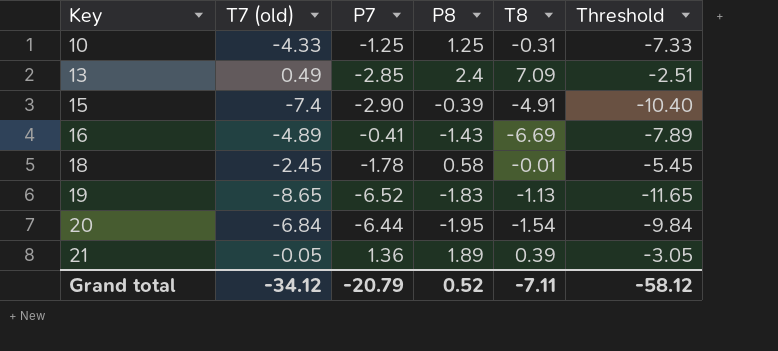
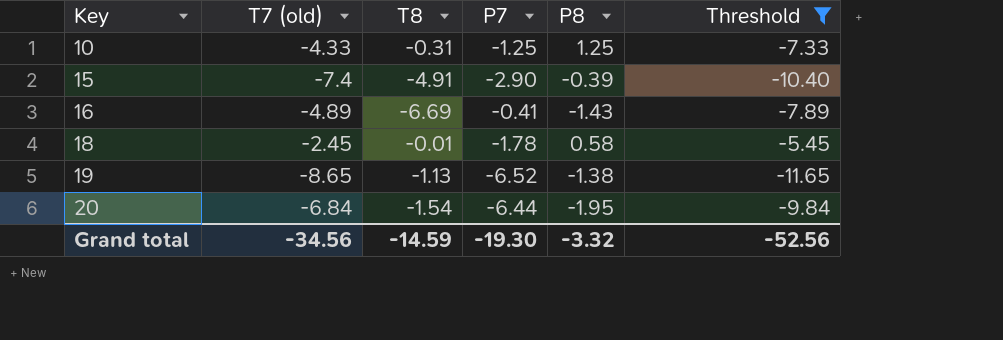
filter: none -> Threshold <= -5.45
column T8 | position: 5 -> 3
19 | P8: -1.83 -> -1.38
Grand total | T7 (old): -34.12 -> -34.56
Grand total | T8: -7.11 -> -14.59
Grand total | P7: -20.79 -> -19.30
Grand total | P8: 0.52 -> -3.32
Grand total | Threshold: -58.12 -> -52.56

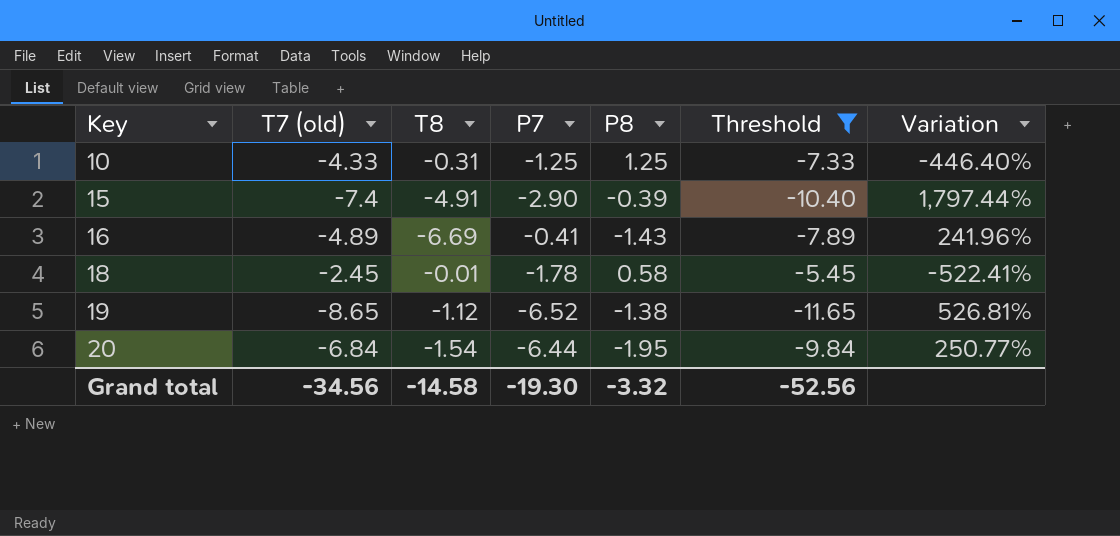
column Variation | formula: none -> ([T7 (old)] - [P8]) / [P8]
19 | T8: -1.13 -> -1.12
Grand total | T8: -14.59 -> -14.58

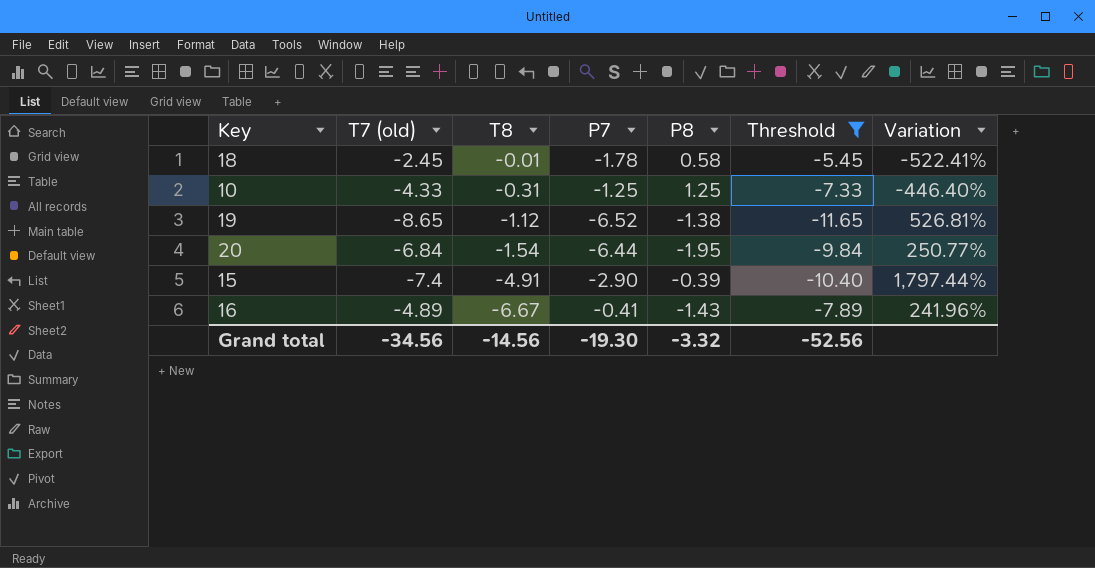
row order: Key ascending -> T8 descending
16 | T8: -6.69 -> -6.67
Grand total | T8: -14.58 -> -14.56

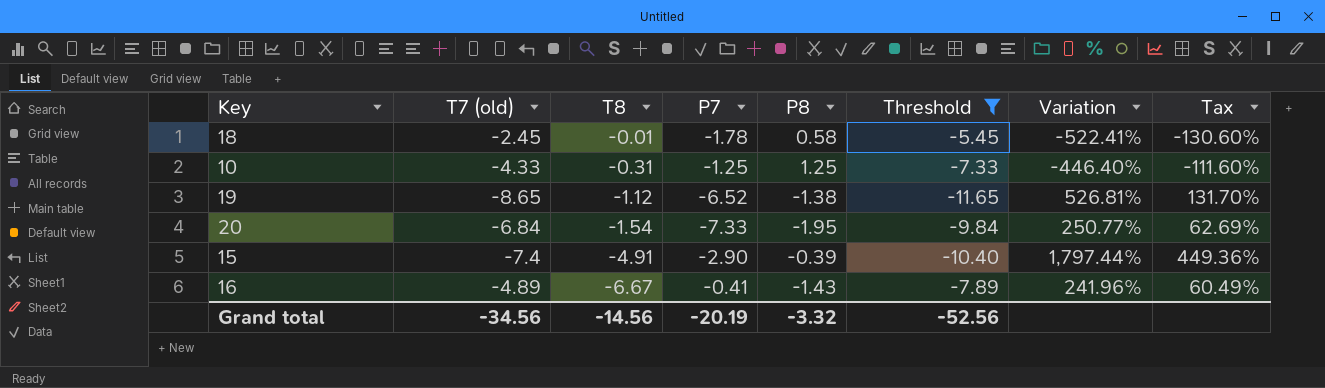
column Tax | formula: none -> [Variation] * 0.25
20 | P7: -6.44 -> -7.33
Grand total | P7: -19.30 -> -20.19

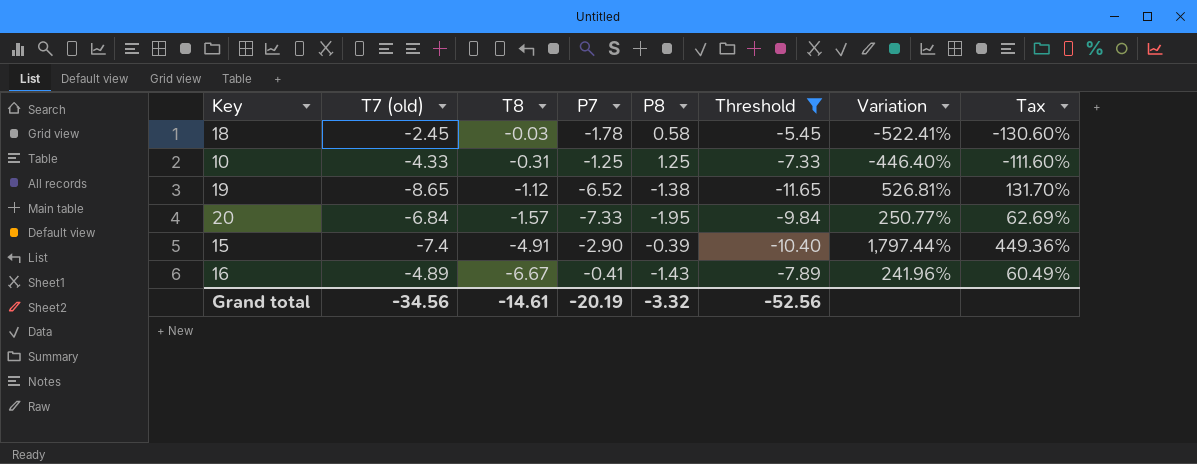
18 | T8: -0.01 -> -0.03
20 | T8: -1.54 -> -1.57
Grand total | T8: -14.56 -> -14.61

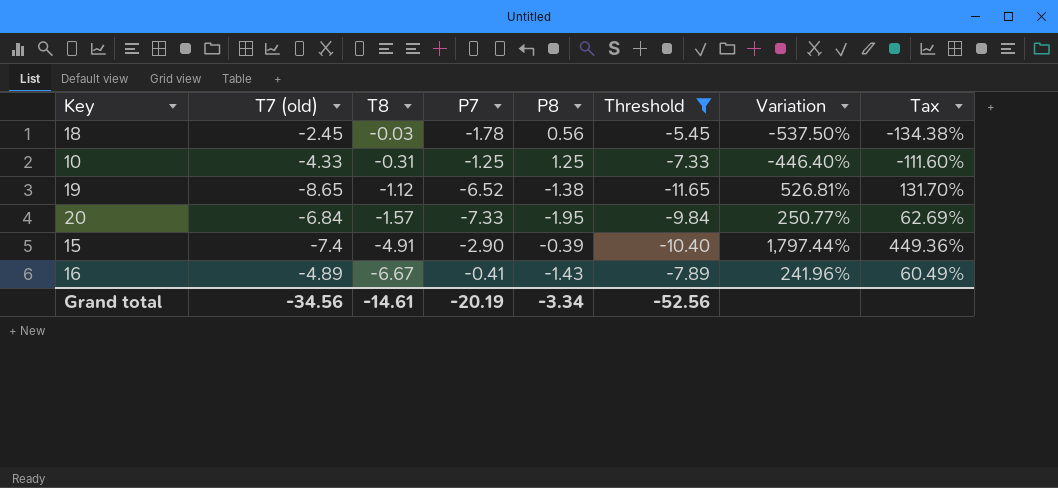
18 | P8: 0.58 -> 0.56
18 | Variation: -522.41% -> -537.50%
18 | Tax: -130.60% -> -134.38%
Grand total | P8: -3.32 -> -3.34

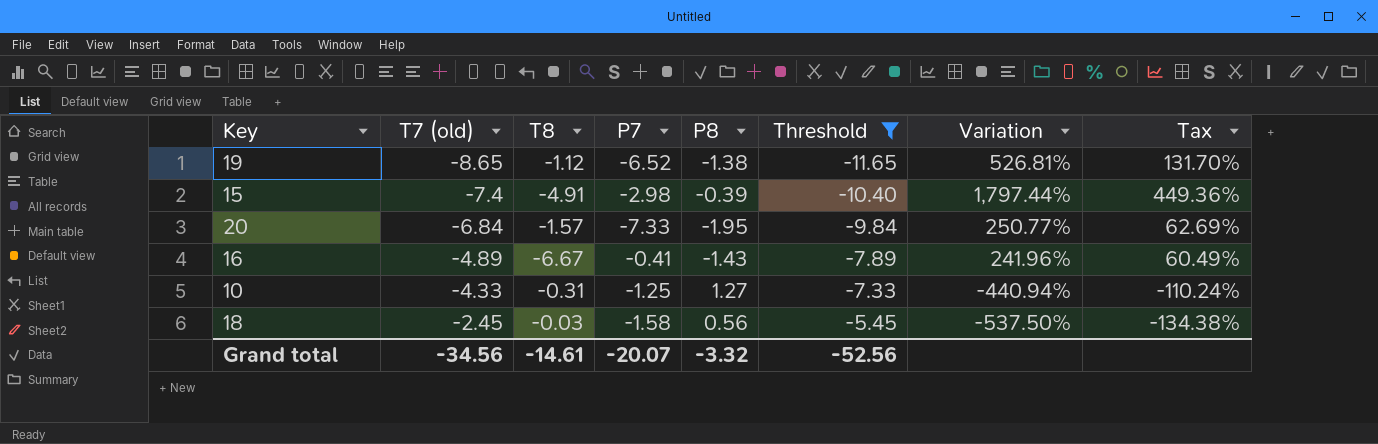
row order: T8 descending -> T7 (old) ascending
15 | P7: -2.90 -> -2.98
10 | P8: 1.25 -> 1.27
10 | Variation: -446.40% -> -440.94%
10 | Tax: -111.60% -> -110.24%
18 | P7: -1.78 -> -1.58
Grand total | P7: -20.19 -> -20.07
Grand total | P8: -3.34 -> -3.32

